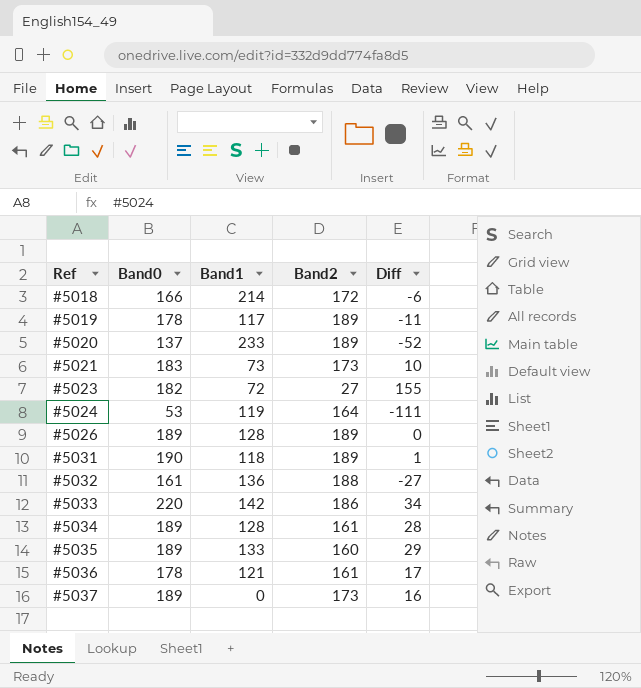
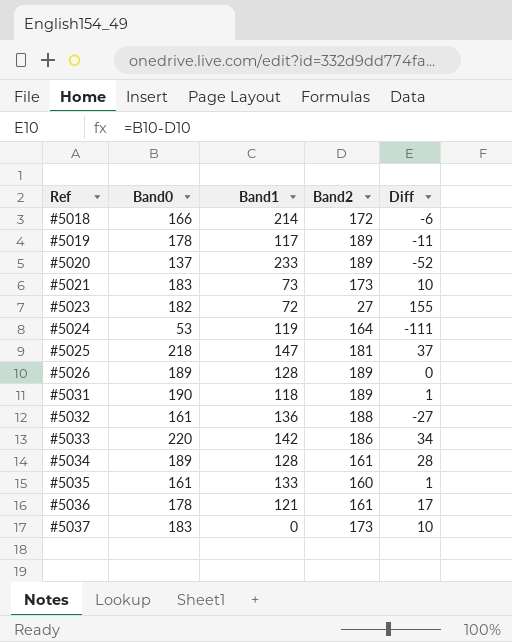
row #5025: none -> 218 | 147 | 181 | 37
#5035 | Band0: 189 -> 161
#5035 | Diff: 29 -> 1
#5037 | Band0: 189 -> 183
#5037 | Diff: 16 -> 10

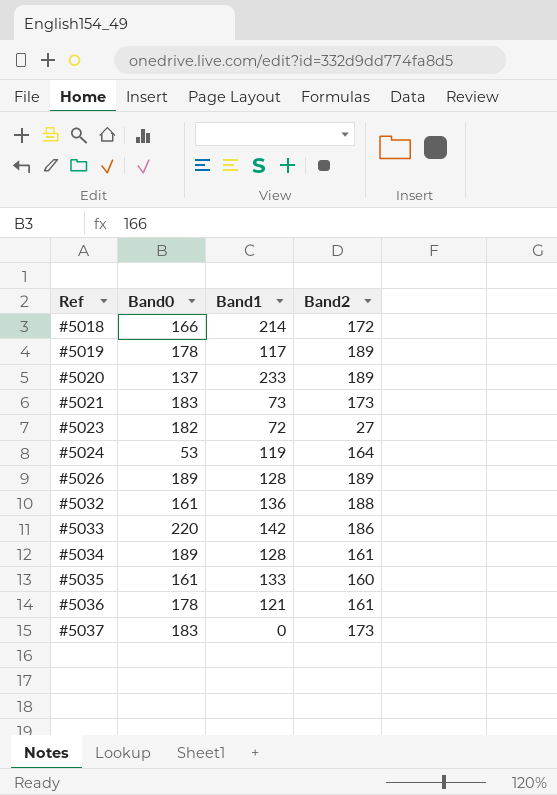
column Diff | formula: [Band0] - [Band2] -> none
row #5025: 218 | 147 | 181 | 37 -> none
row #5031: 190 | 118 | 189 | 1 -> none

